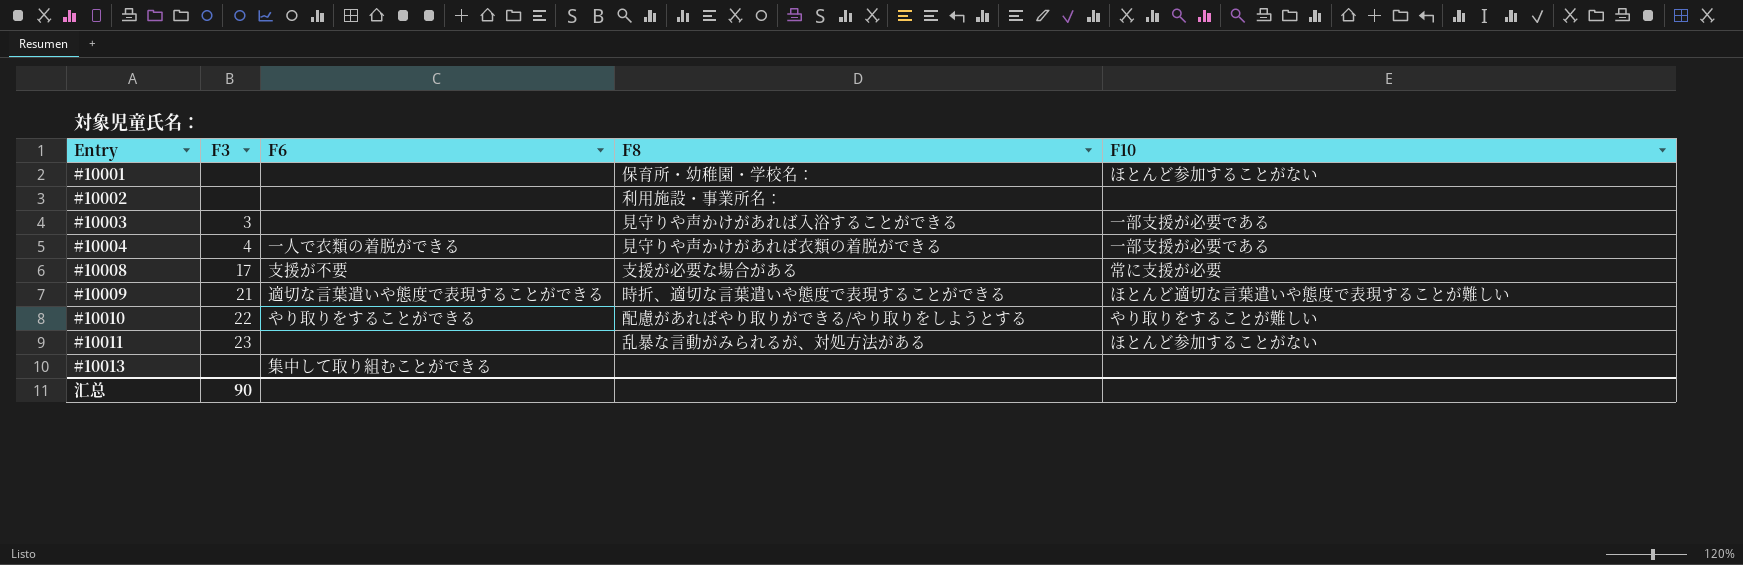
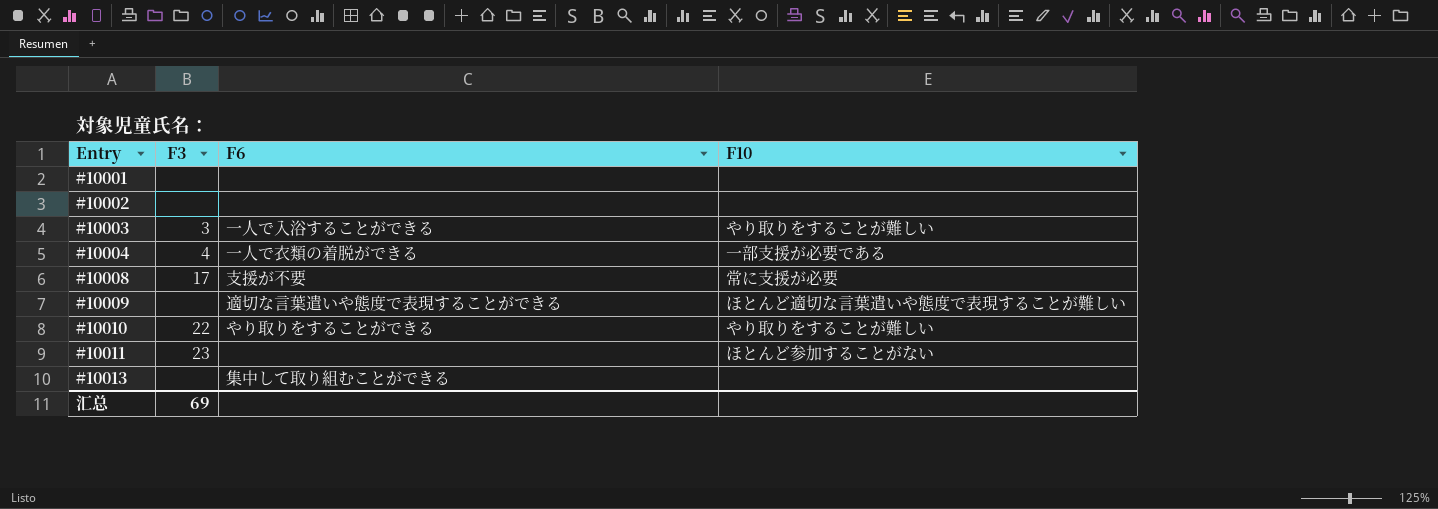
column F8 | position: 4 -> none
#10001 | F10: ほとんど参加することがない -> none
#10003 | F6: none -> 一人で入浴することができる
#10003 | F10: 一部支援が必要である -> やり取りをすることが難しい
#10009 | F3: 21 -> none
汇总 | F3: 90 -> 69

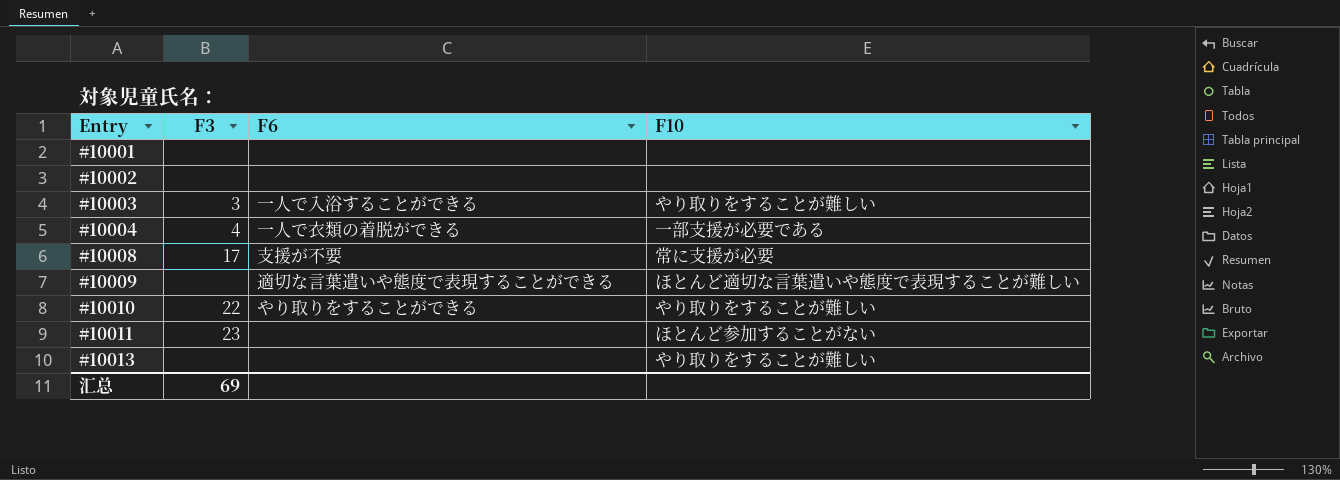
#10013 | F6: 集中して取り組むことができる -> none
#10013 | F10: none -> やり取りをすることが難しい

